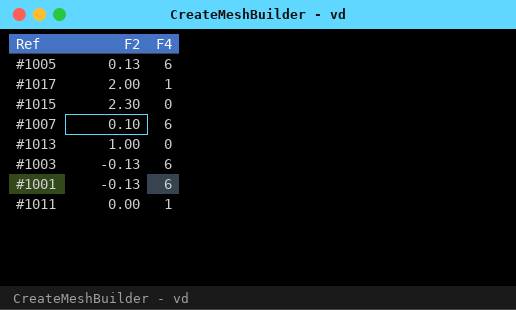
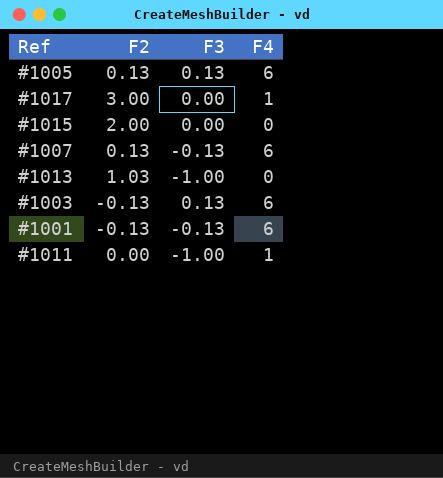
column F3 | position: none -> 3
#1017 | F2: 2.00 -> 3.00
#1015 | F2: 2.30 -> 2.00
#1007 | F2: 0.10 -> 0.13
#1013 | F2: 1.00 -> 1.03

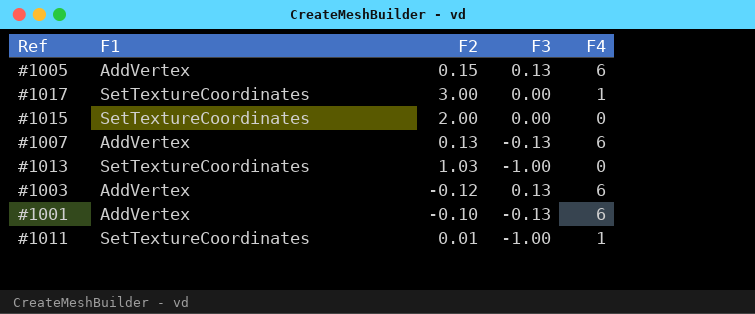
column F1 | position: none -> 2
#1005 | F2: 0.13 -> 0.15
#1003 | F2: -0.13 -> -0.12
#1001 | F2: -0.13 -> -0.10
#1011 | F2: 0.00 -> 0.01

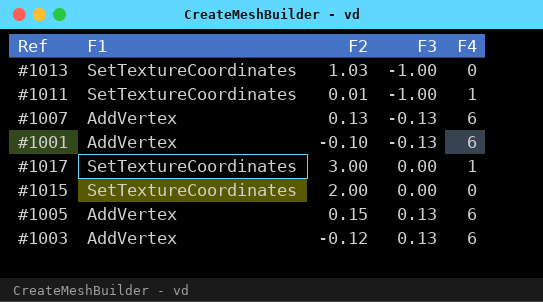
row order: none -> F3 ascending

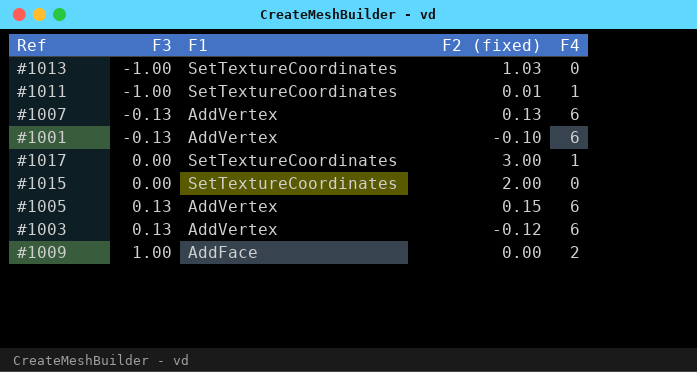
column F3 | position: 4 -> 2
column name: F2 -> F2 (fixed)
row #1009: none -> 1.00 | AddFace | 0.00 | 2

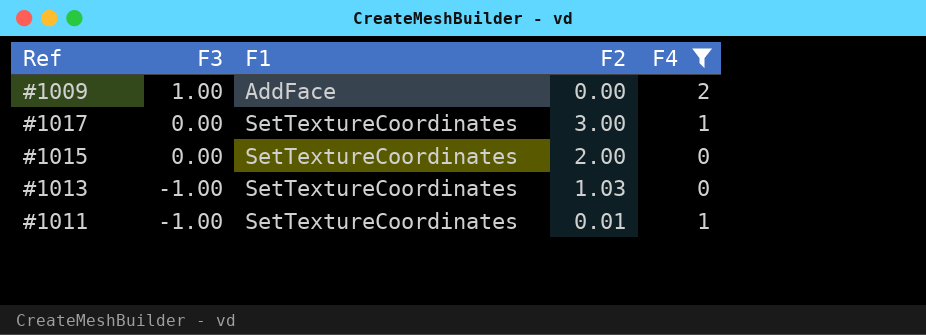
filter: none -> F4 != 6
row order: F3 ascending -> F3 descending
column name: F2 (fixed) -> F2

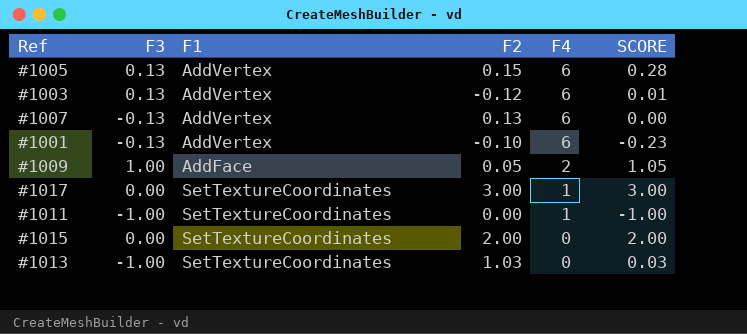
filter: F4 != 6 -> none
row order: F3 descending -> F4 descending
column SCORE | formula: none -> [F3] + [F2]
#1009 | F2: 0.00 -> 0.05
#1011 | F2: 0.01 -> 0.00

